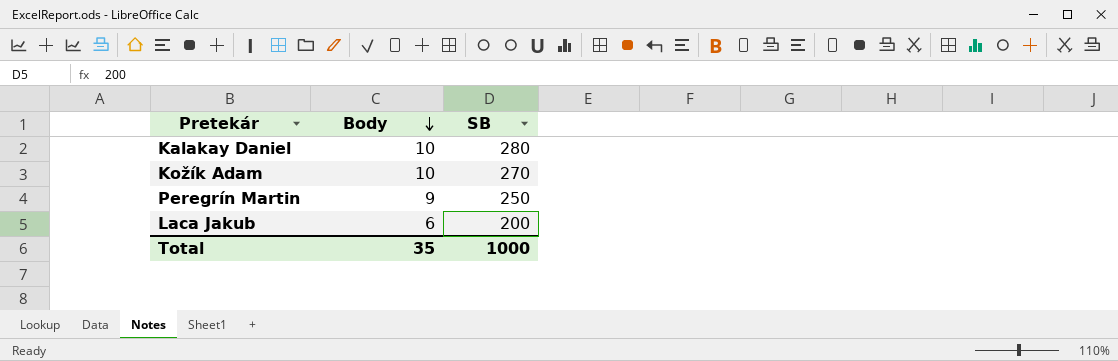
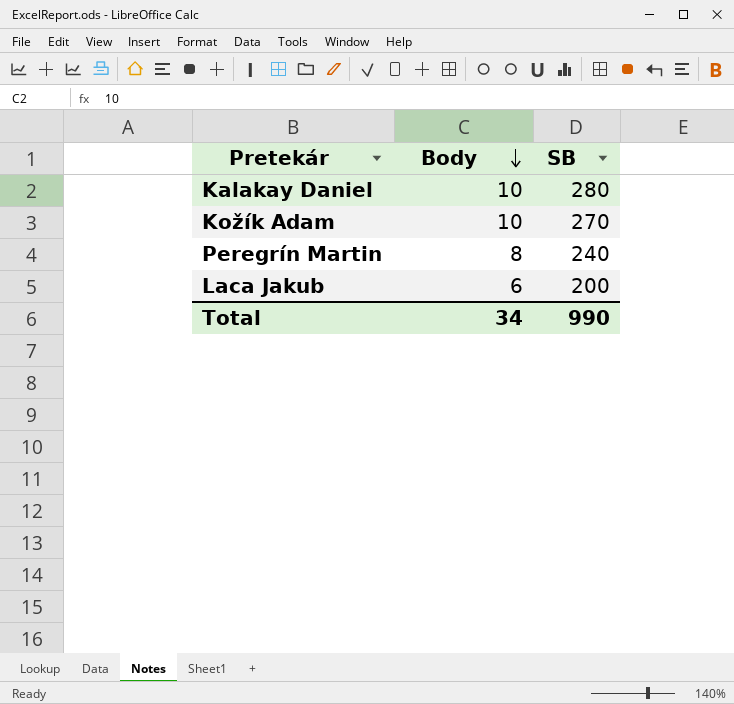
Peregrín Martin | Body: 9 -> 8
Peregrín Martin | SB: 250 -> 240
Total | Body: 35 -> 34
Total | SB: 1000 -> 990

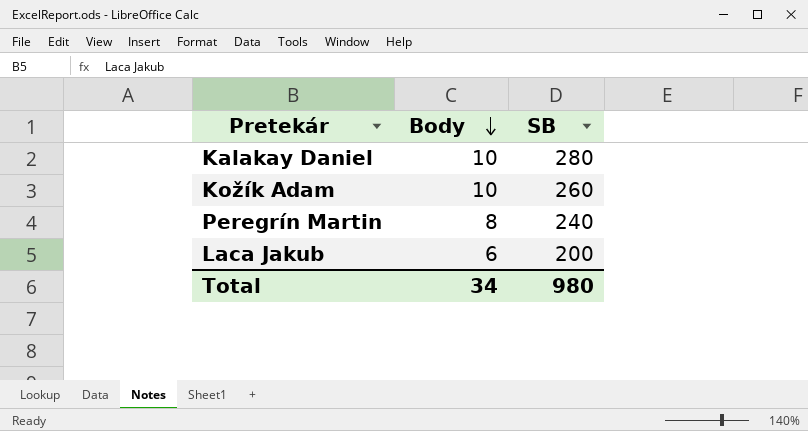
Kožík Adam | SB: 270 -> 260
Total | SB: 990 -> 980

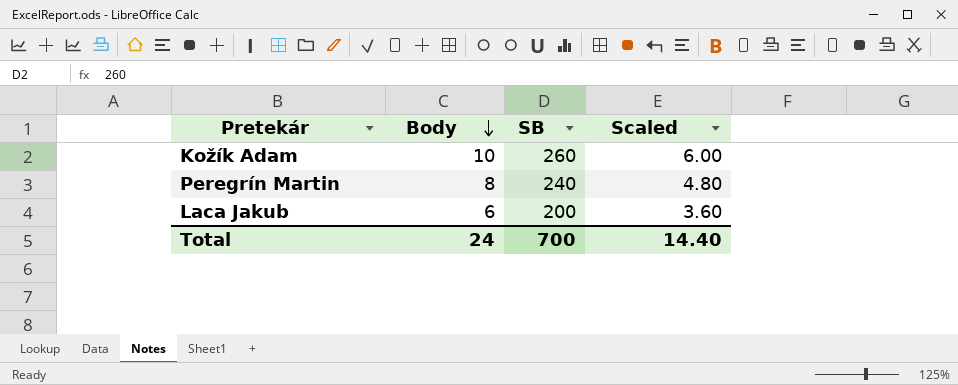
column Scaled | formula: none -> [Body] * 0.6
row Kalakay Daniel: 10 | 280 -> none
Total | Body: 34 -> 24
Total | SB: 980 -> 700

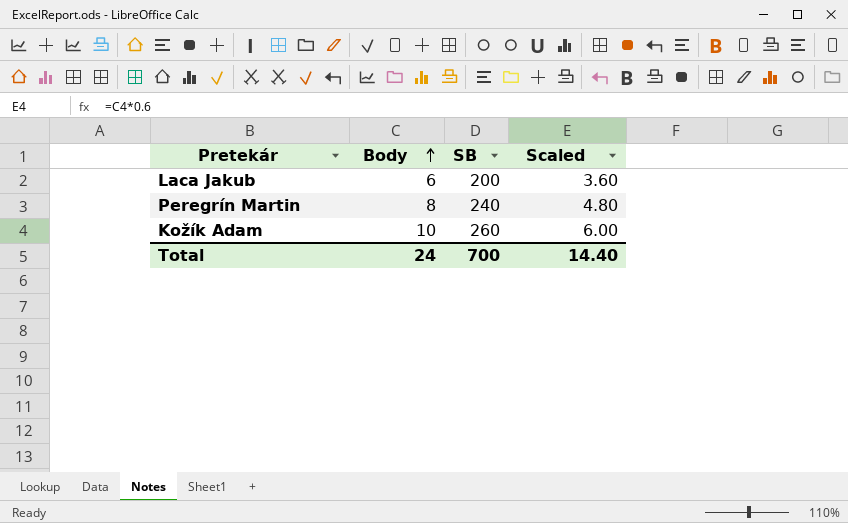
row order: Body descending -> Body ascending

